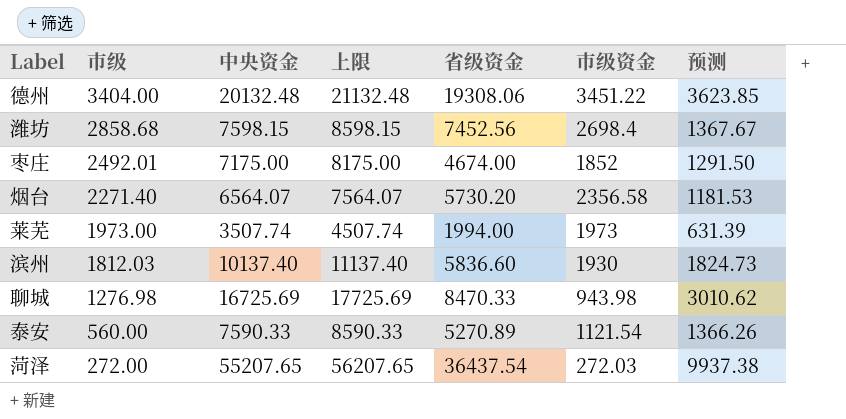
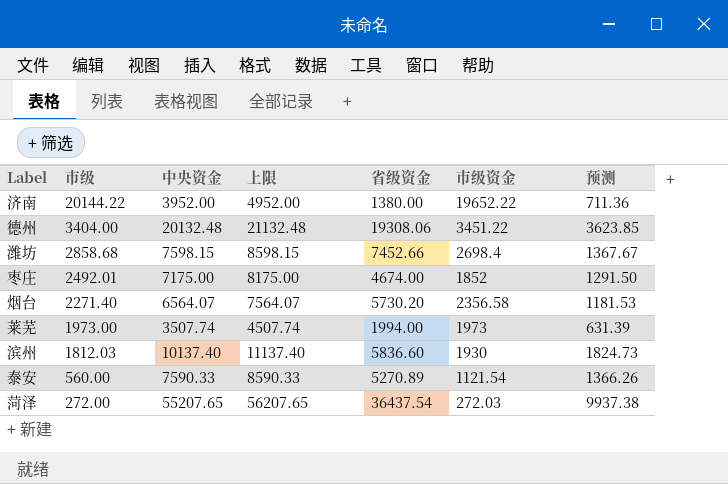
row 聊城: 1276.98 | 16725.69 | 17725.69 | 8470.33 | 943.98 | 3010.62 -> none
row 济南: none -> 20144.22 | 3952.00 | 4952.00 | 1380.00 | 19652.22 | 711.36
潍坊 | 省级资金: 7452.56 -> 7452.66

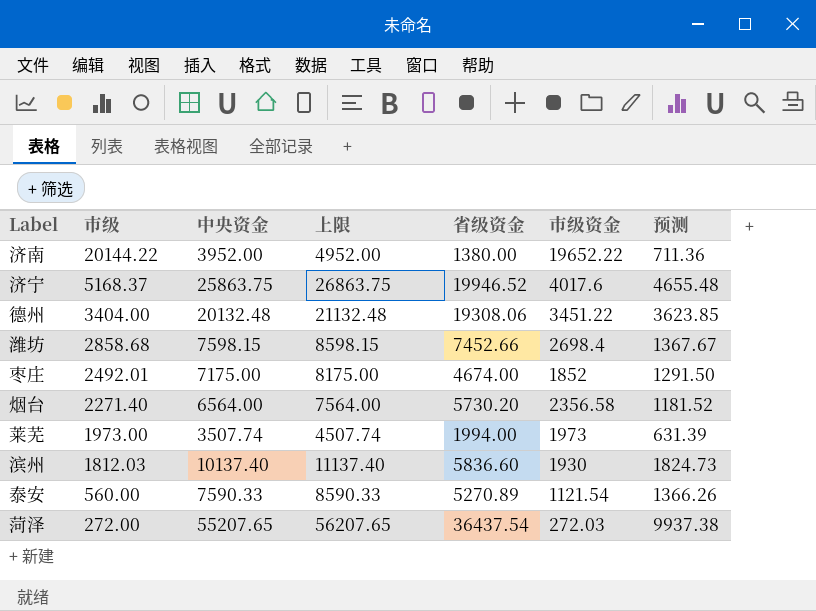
row 济宁: none -> 5168.37 | 25863.75 | 26863.75 | 19946.52 | 4017.6 | 4655.48
烟台 | 中央资金: 6564.07 -> 6564.00
烟台 | 上限: 7564.07 -> 7564.00
烟台 | 预测: 1181.53 -> 1181.52

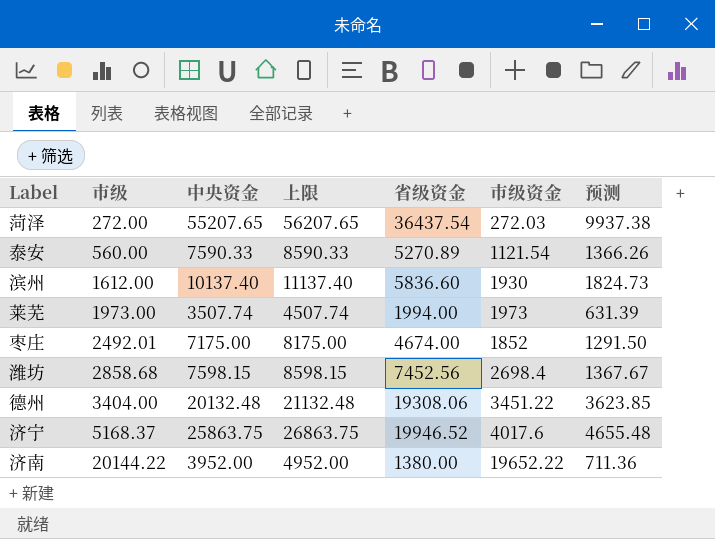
row order: 市级 descending -> 市级 ascending
row 烟台: 2271.40 | 6564.00 | 7564.00 | 5730.20 | 2356.58 | 1181.52 -> none
滨州 | 市级: 1812.03 -> 1612.00
潍坊 | 省级资金: 7452.66 -> 7452.56

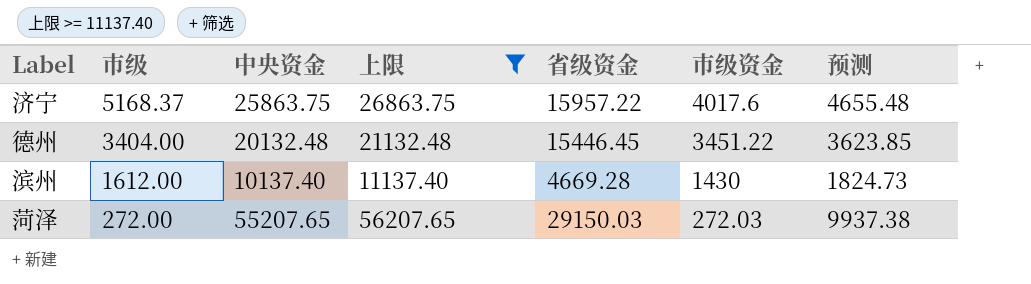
filter: none -> 上限 >= 11137.40
row order: 市级 ascending -> 市级 descending
济宁 | 省级资金: 19946.52 -> 15957.22
德州 | 省级资金: 19308.06 -> 15446.45
滨州 | 省级资金: 5836.60 -> 4669.28
滨州 | 市级资金: 1930 -> 1430
菏泽 | 省级资金: 36437.54 -> 29150.03

